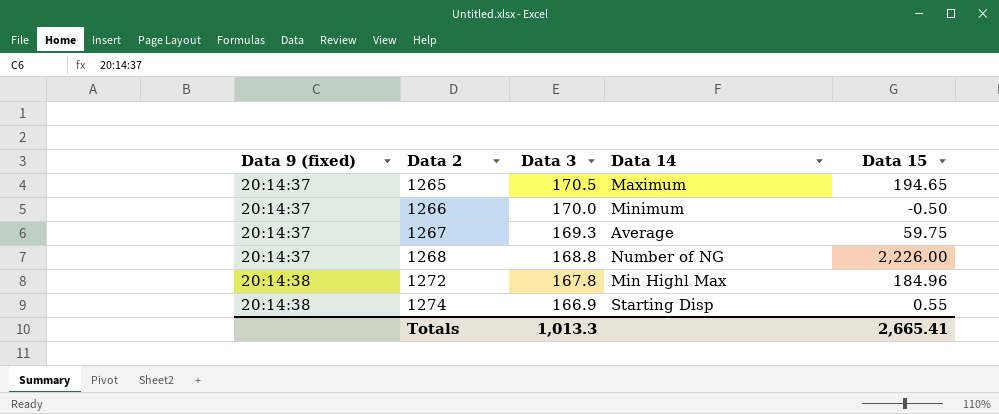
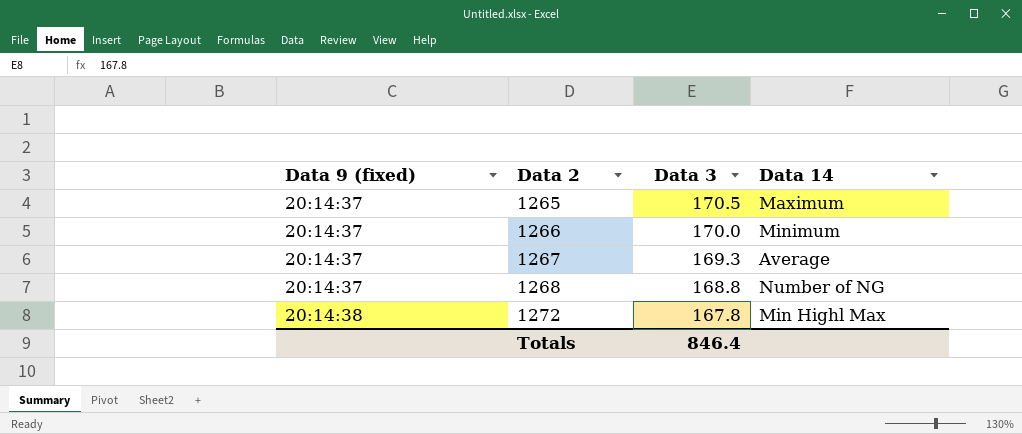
column Data 15 | position: 5 -> none
row 1274: 20:14:38 | 166.9 | Starting Disp | 0.55 -> none
Totals | Data 3: 1,013.3 -> 846.4

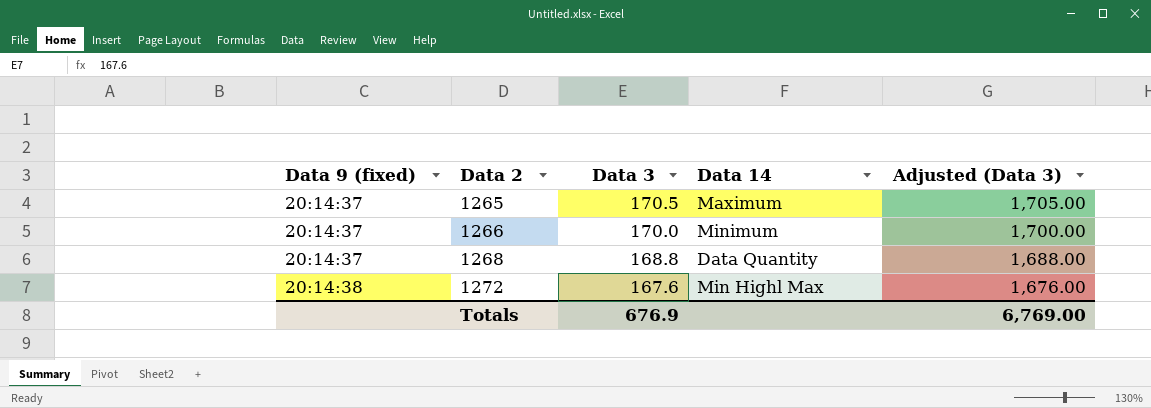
column Adjusted (Data 3) | formula: none -> [Data 3] * 10
row 1267: 20:14:37 | 169.3 | Average -> none
1268 | Data 14: Number of NG -> Data Quantity
1272 | Data 3: 167.8 -> 167.6
Totals | Data 3: 846.4 -> 676.9

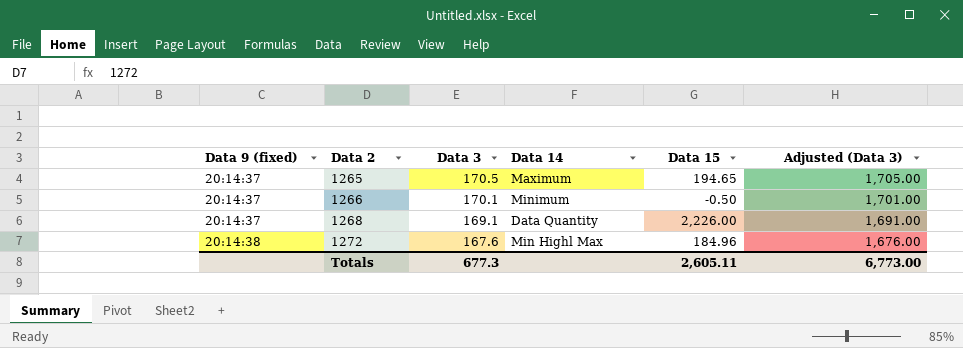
column Data 15 | position: none -> 5
1266 | Data 3: 170.0 -> 170.1
1266 | Adjusted (Data 3): 1,700.00 -> 1,701.00
1268 | Data 3: 168.8 -> 169.1
1268 | Adjusted (Data 3): 1,688.00 -> 1,691.00
Totals | Data 3: 676.9 -> 677.3
Totals | Adjusted (Data 3): 6,769.00 -> 6,773.00

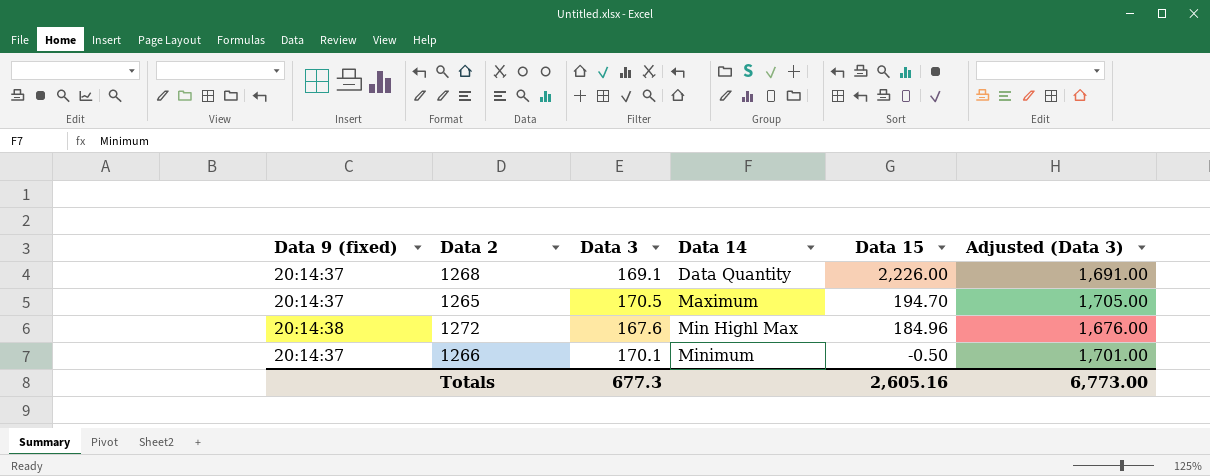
row order: Data 9 (fixed) ascending -> Data 14 ascending
1265 | Data 15: 194.65 -> 194.70
Totals | Data 15: 2,605.11 -> 2,605.16

